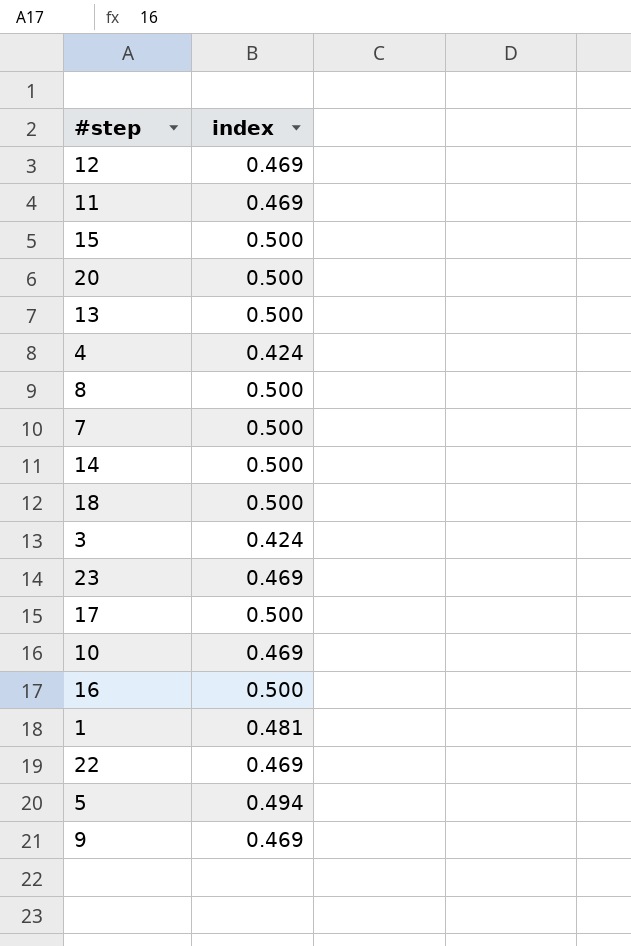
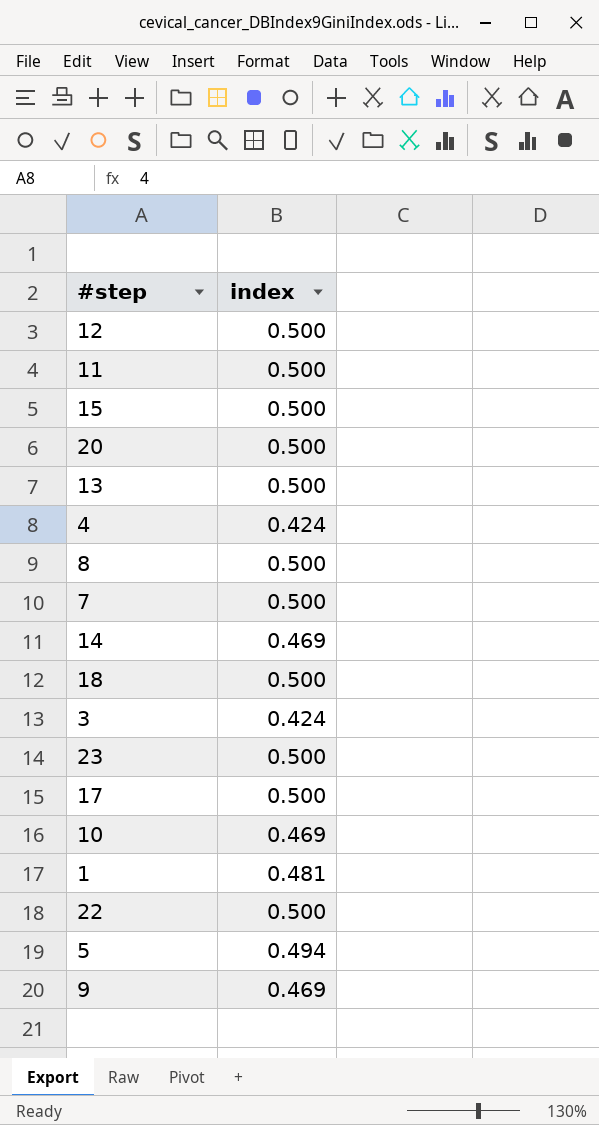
row 16: 0.500 -> none
12 | index: 0.469 -> 0.500
11 | index: 0.469 -> 0.500
14 | index: 0.500 -> 0.469
23 | index: 0.469 -> 0.500
22 | index: 0.469 -> 0.500

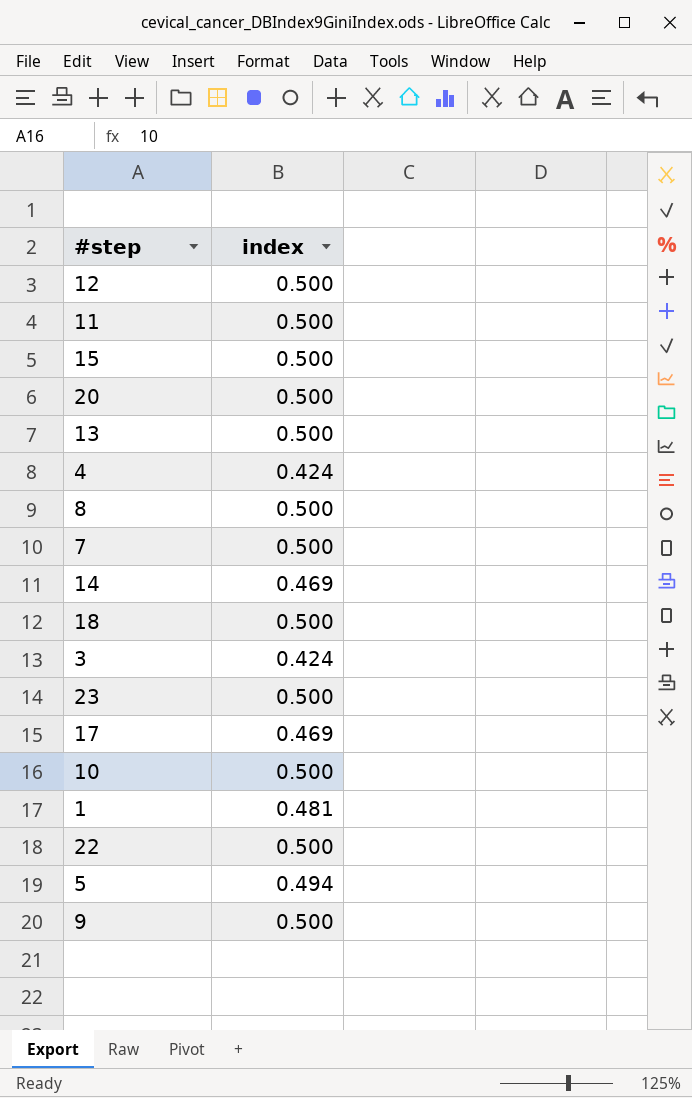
17 | index: 0.500 -> 0.469
10 | index: 0.469 -> 0.500
9 | index: 0.469 -> 0.500

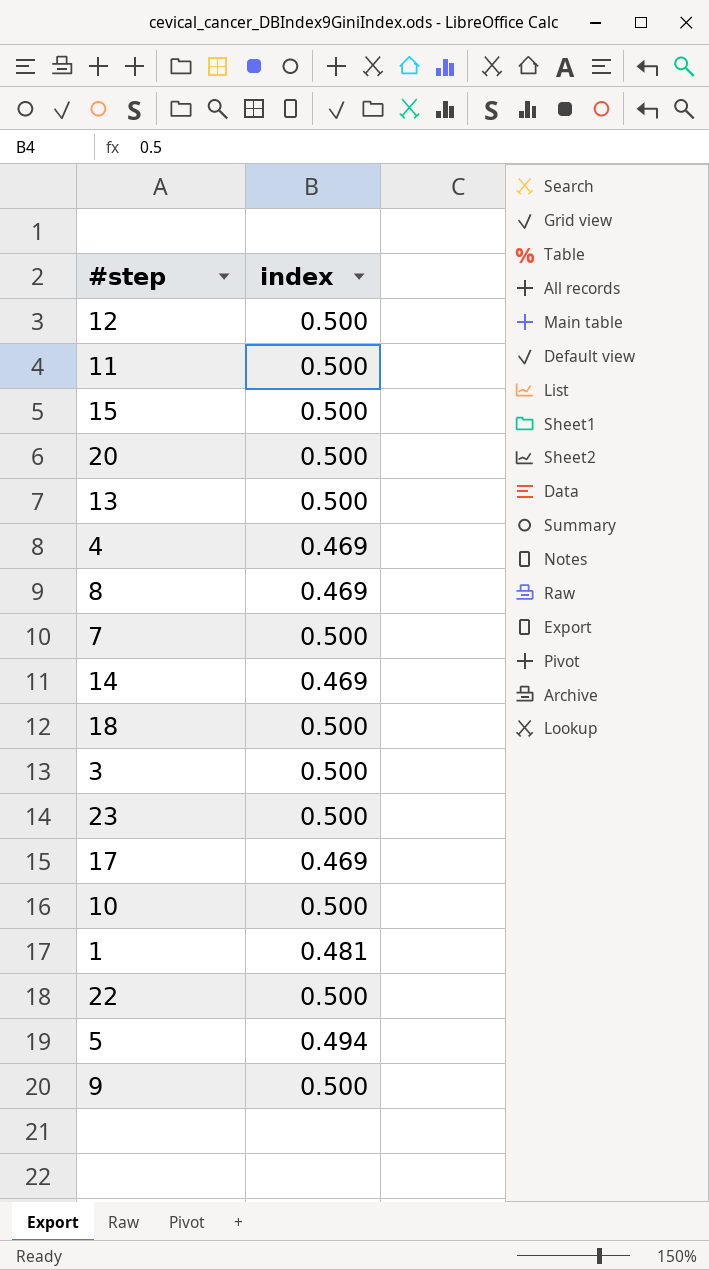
4 | index: 0.424 -> 0.469
8 | index: 0.500 -> 0.469
3 | index: 0.424 -> 0.500

